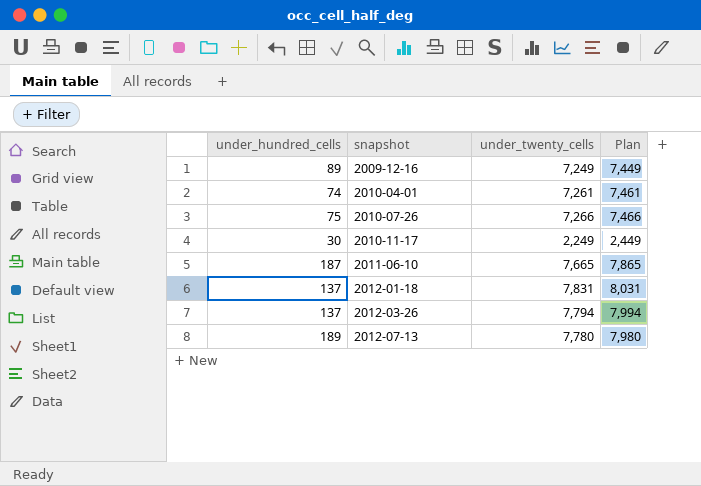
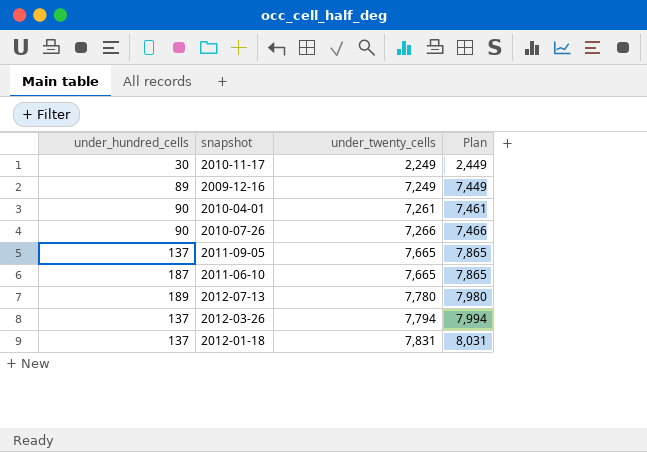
row order: snapshot ascending -> under_twenty_cells ascending
2010-04-01 | under_hundred_cells: 74 -> 90
2010-07-26 | under_hundred_cells: 75 -> 90
row 2011-09-05: none -> 137 | 7,665 | 7,865

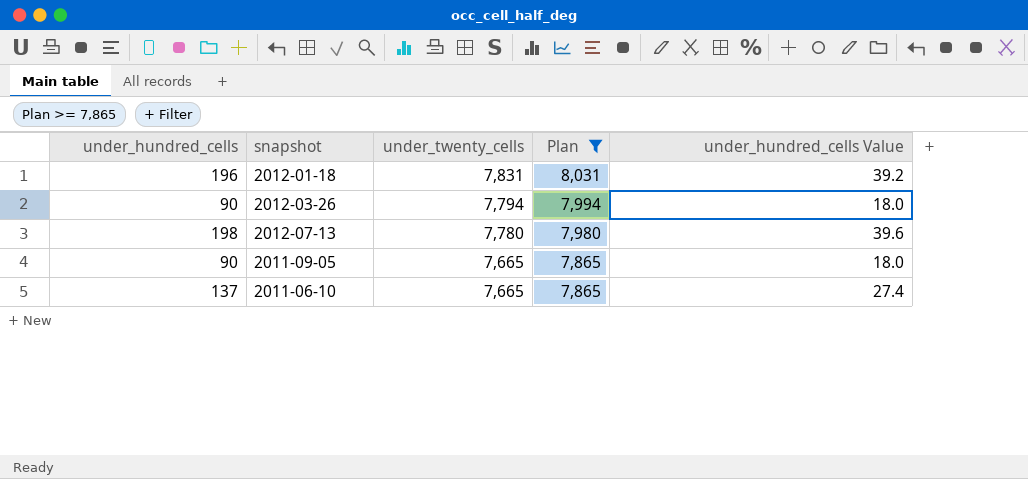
filter: none -> Plan >= 7,865
row order: under_twenty_cells ascending -> under_twenty_cells descending
column under_hundred_cells Value | formula: none -> [under_hundred_cells] * 0.2
2012-01-18 | under_hundred_cells: 137 -> 196
2012-03-26 | under_hundred_cells: 137 -> 90
2012-07-13 | under_hundred_cells: 189 -> 198
2011-09-05 | under_hundred_cells: 137 -> 90
2011-06-10 | under_hundred_cells: 187 -> 137

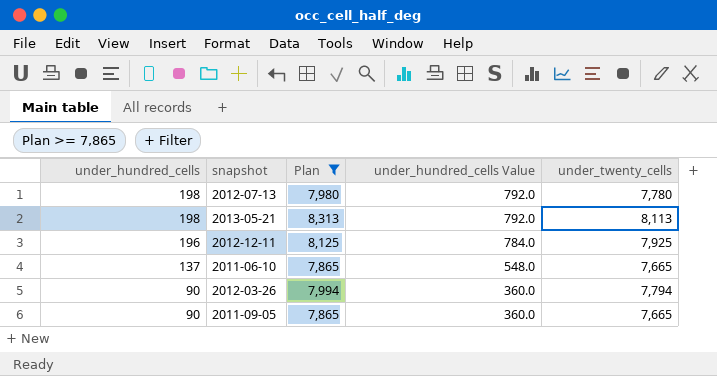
row order: under_twenty_cells descending -> under_hundred_cells descending
column under_hundred_cells Value | formula: [under_hundred_cells] * 0.2 -> [under_hundred_cells] * 4
column under_twenty_cells | position: 3 -> 5
row 2012-01-18: 196 | 7,831 | 8,031 | 39.2 -> none
row 2013-05-21: none -> 198 | 8,313 | 792.0 | 8,113
row 2012-12-11: none -> 196 | 8,125 | 784.0 | 7,925

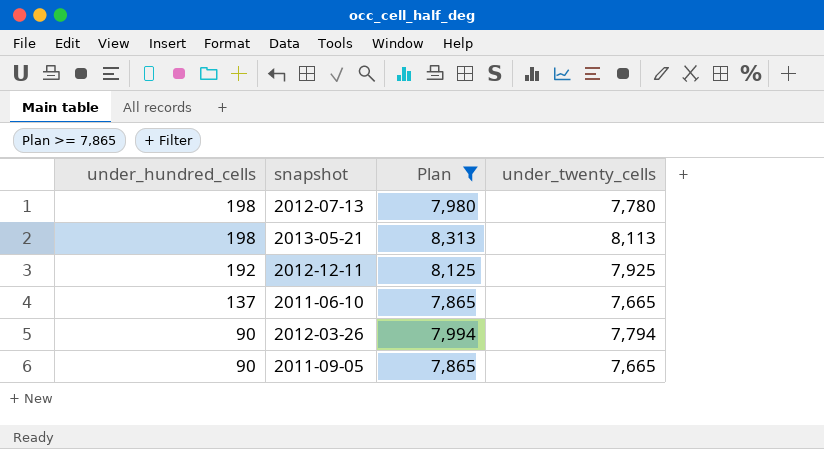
column under_hundred_cells Value | formula: [under_hundred_cells] * 4 -> none
2012-12-11 | under_hundred_cells: 196 -> 192

